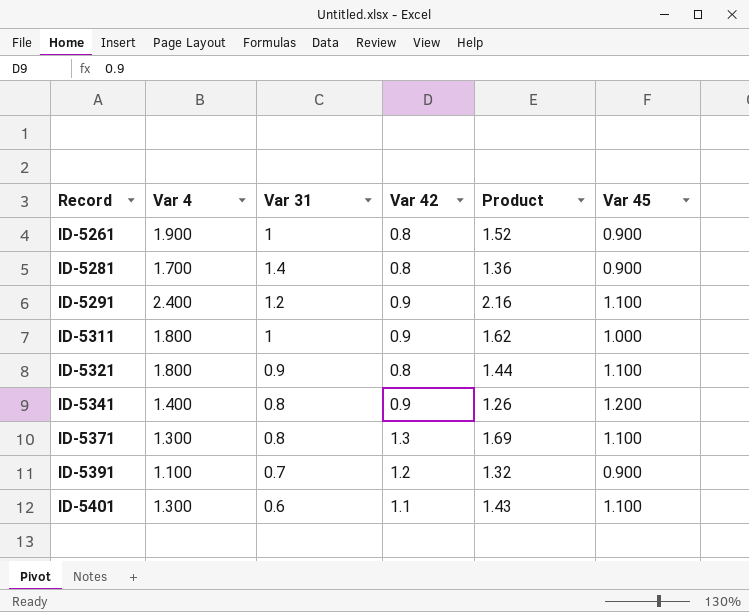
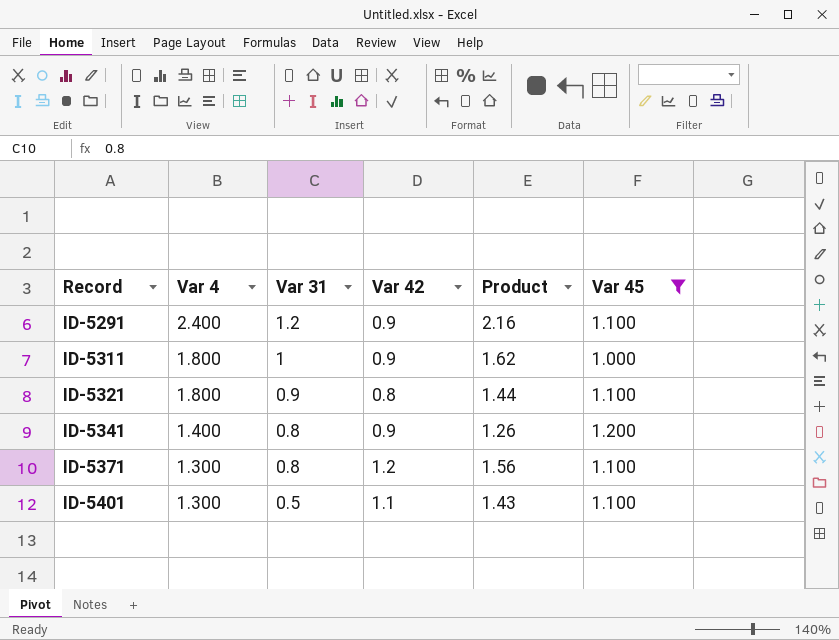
filter: none -> Var 45 != 0.900
ID-5371 | Var 42: 1.3 -> 1.2
ID-5371 | Product: 1.69 -> 1.56
ID-5401 | Var 31: 0.6 -> 0.5

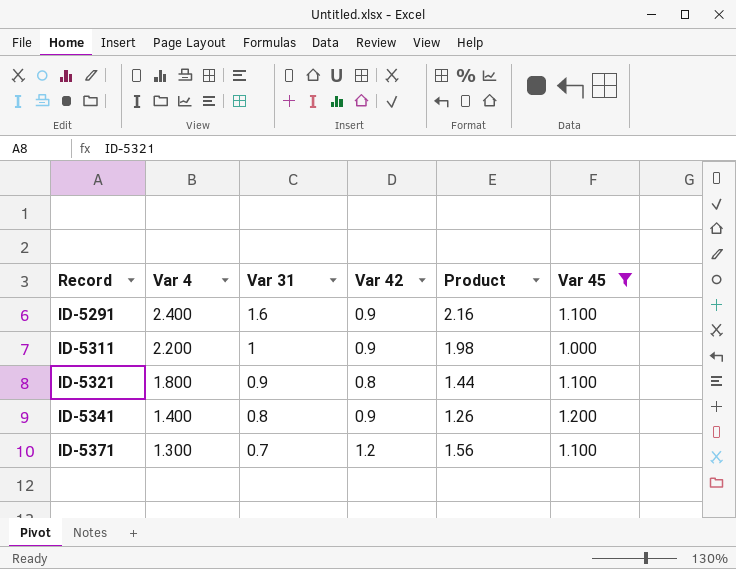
row ID-5401: 1.300 | 0.5 | 1.1 | 1.43 | 1.100 -> none
ID-5291 | Var 31: 1.2 -> 1.6
ID-5311 | Var 4: 1.800 -> 2.200
ID-5311 | Product: 1.62 -> 1.98
ID-5371 | Var 31: 0.8 -> 0.7

